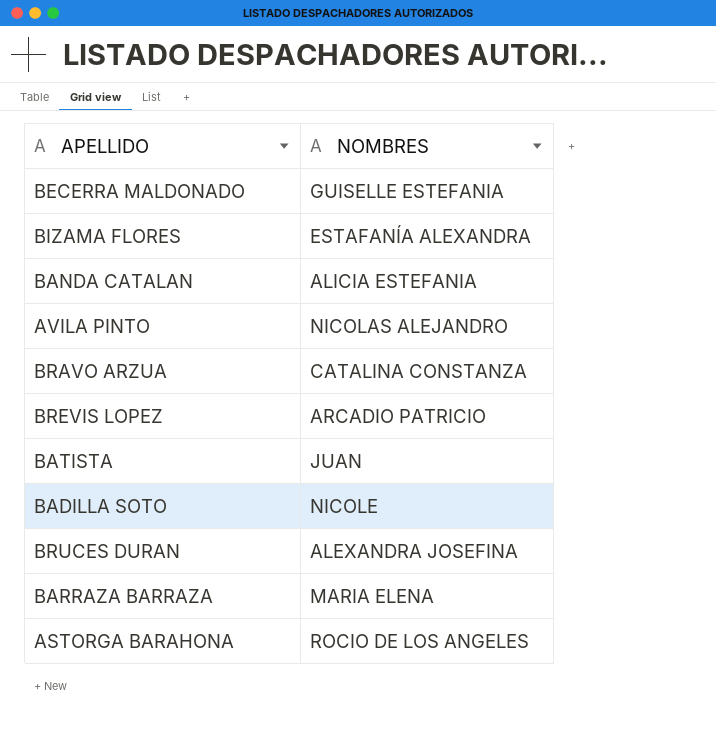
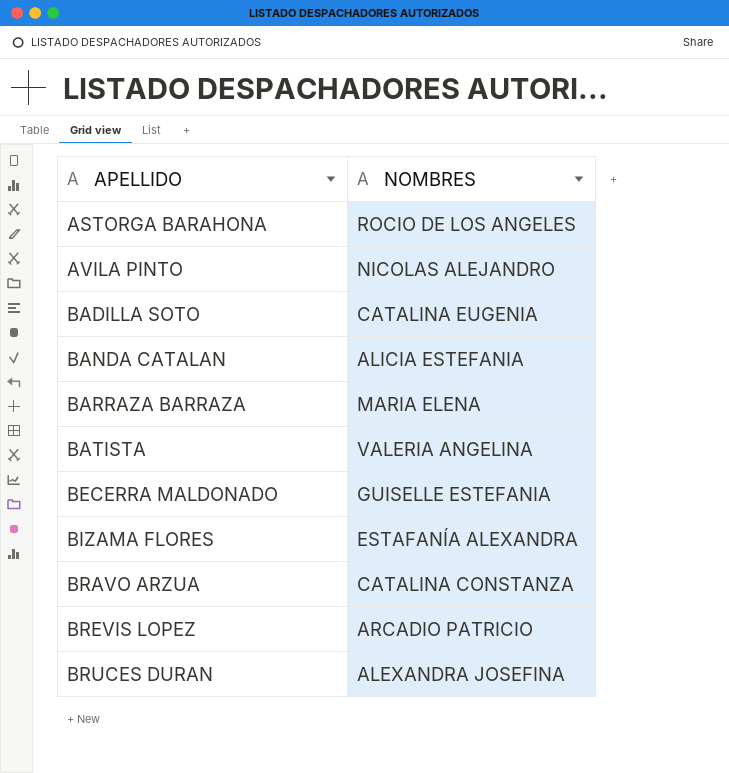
row order: none -> APELLIDO ascending
BADILLA SOTO | NOMBRES: NICOLE -> CATALINA EUGENIA
BATISTA | NOMBRES: JUAN -> VALERIA ANGELINA

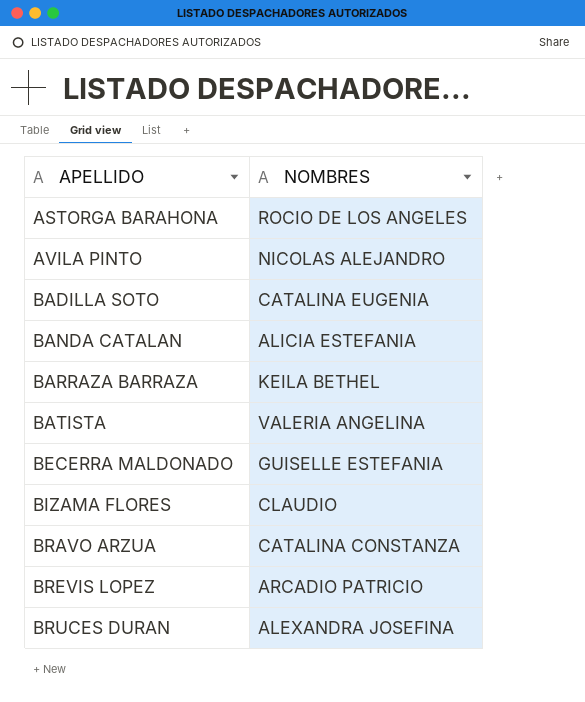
BARRAZA BARRAZA | NOMBRES: MARIA ELENA -> KEILA BETHEL
BIZAMA FLORES | NOMBRES: ESTAFANÍA ALEXANDRA -> CLAUDIO

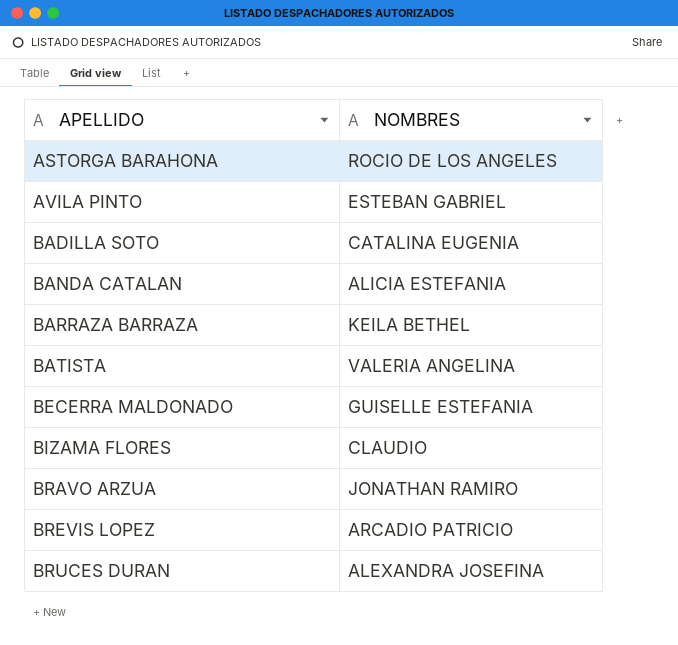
AVILA PINTO | NOMBRES: NICOLAS ALEJANDRO -> ESTEBAN GABRIEL
BRAVO ARZUA | NOMBRES: CATALINA CONSTANZA -> JONATHAN RAMIRO

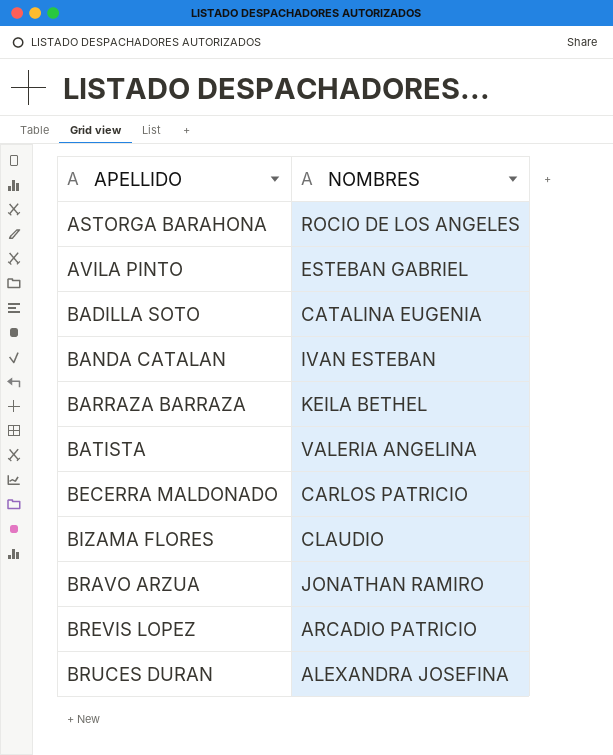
BANDA CATALAN | NOMBRES: ALICIA ESTEFANIA -> IVAN ESTEBAN
BECERRA MALDONADO | NOMBRES: GUISELLE ESTEFANIA -> CARLOS PATRICIO

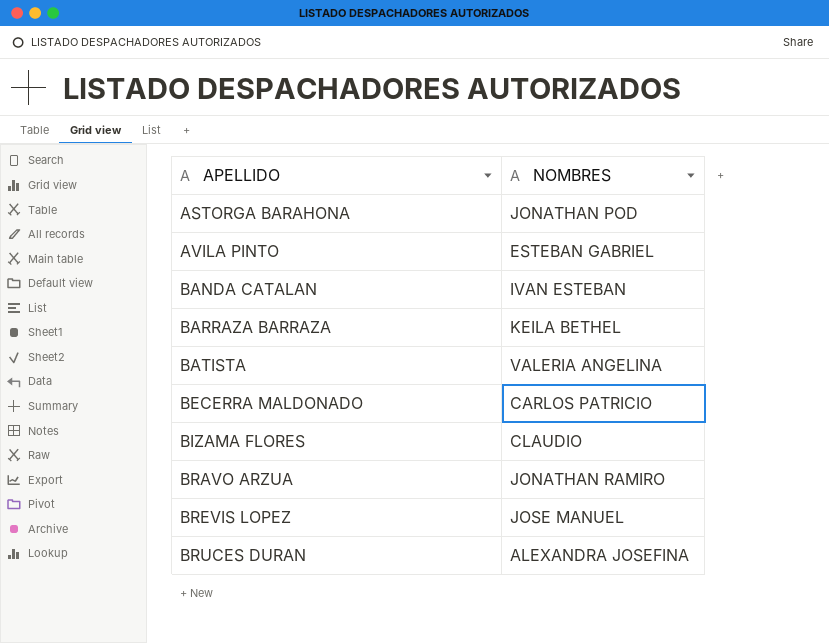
row BADILLA SOTO: CATALINA EUGENIA -> none
ASTORGA BARAHONA | NOMBRES: ROCIO DE LOS ANGELES -> JONATHAN POD
BREVIS LOPEZ | NOMBRES: ARCADIO PATRICIO -> JOSE MANUEL

